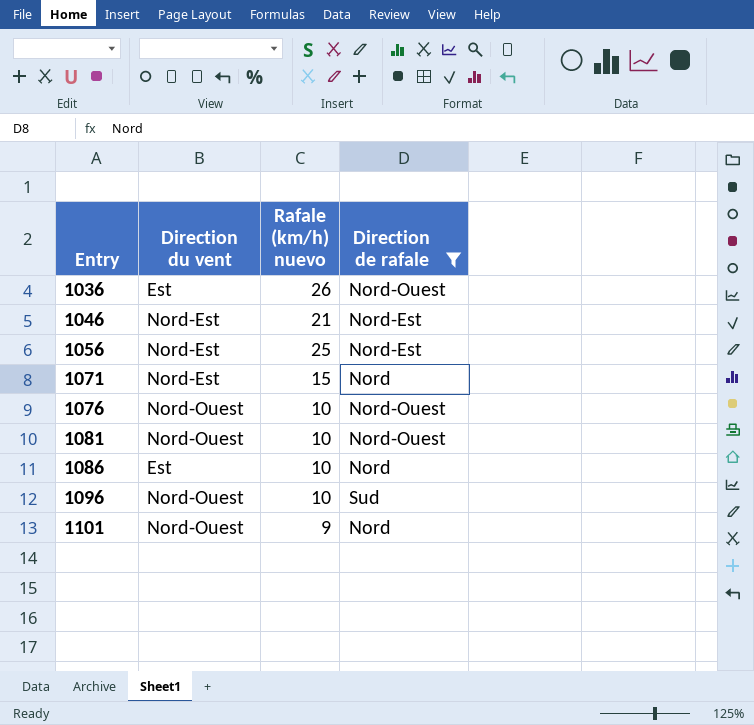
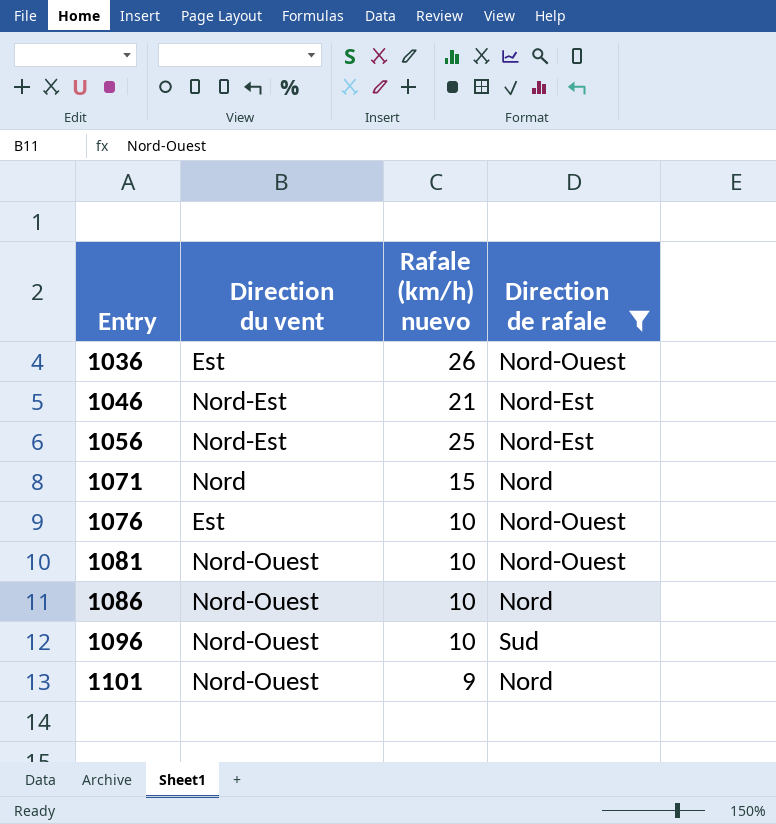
1071 | Direction du vent: Nord-Est -> Nord
1076 | Direction du vent: Nord-Ouest -> Est
1086 | Direction du vent: Est -> Nord-Ouest

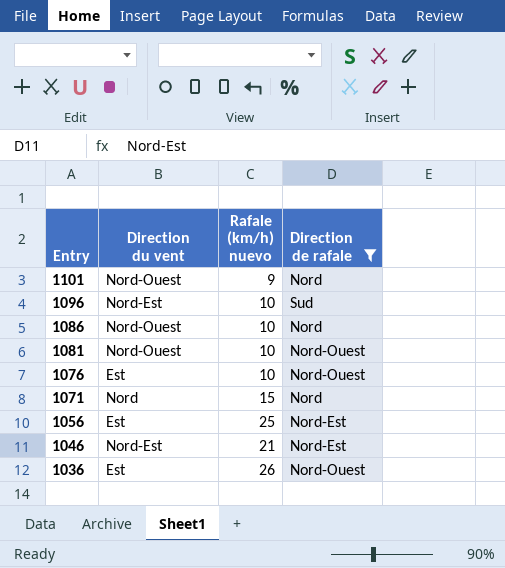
row order: Entry ascending -> Entry descending
1096 | Direction du vent: Nord-Ouest -> Nord-Est
1056 | Direction du vent: Nord-Est -> Est

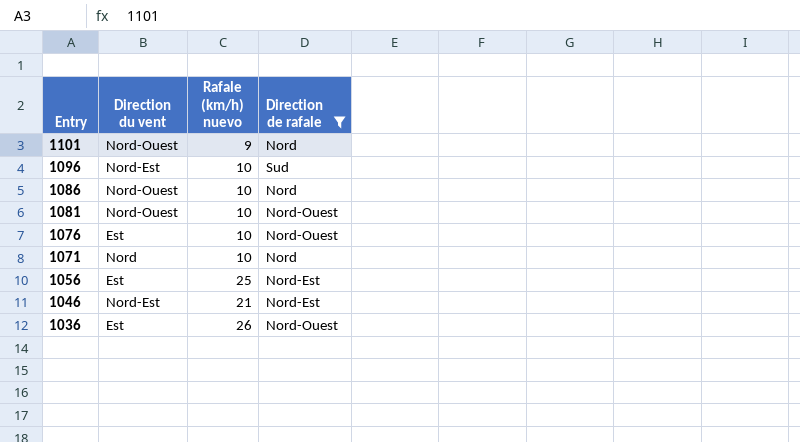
1071 | Rafale (km/h) nuevo: 15 -> 10

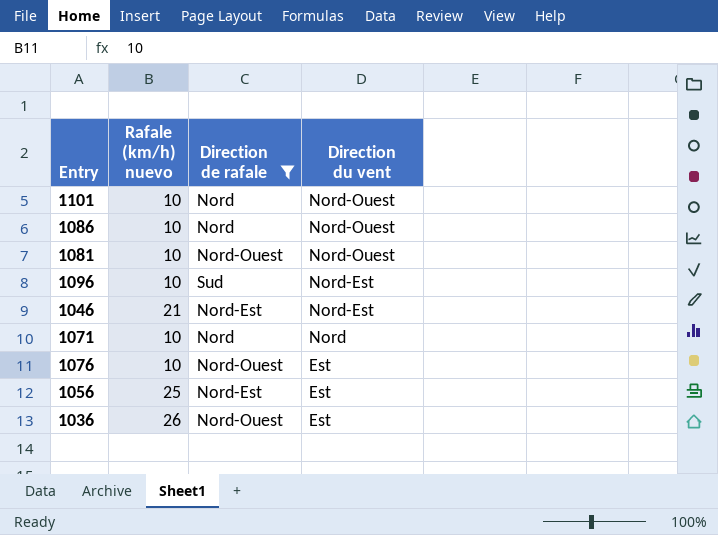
row order: Entry descending -> Direction du vent descending
column Direction du vent | position: 2 -> 4
1101 | Rafale (km/h) nuevo: 9 -> 10

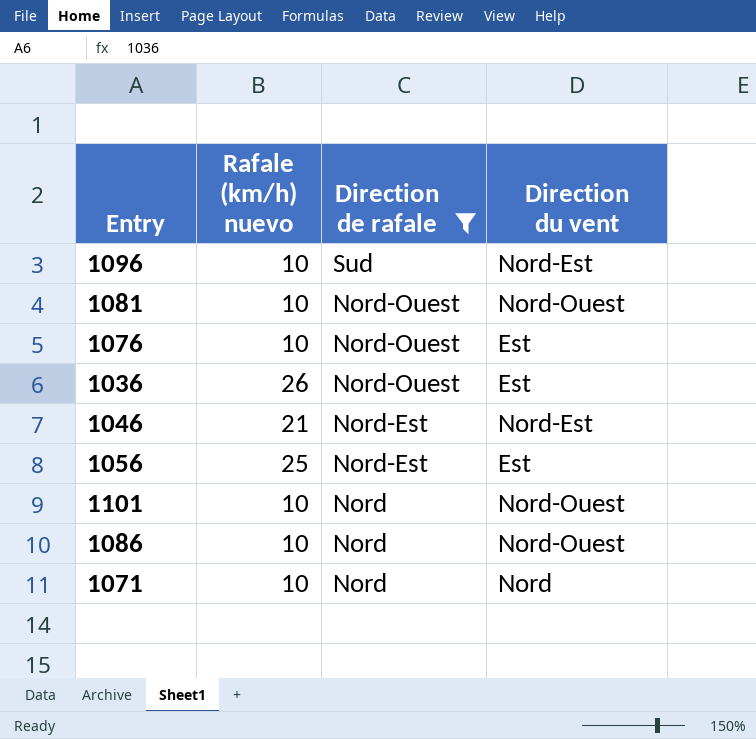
row order: Direction du vent descending -> Direction de rafale descending

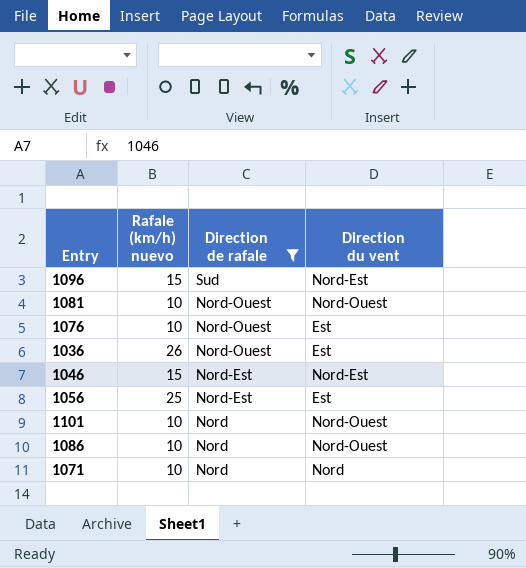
1096 | Rafale (km/h) nuevo: 10 -> 15
1046 | Rafale (km/h) nuevo: 21 -> 15

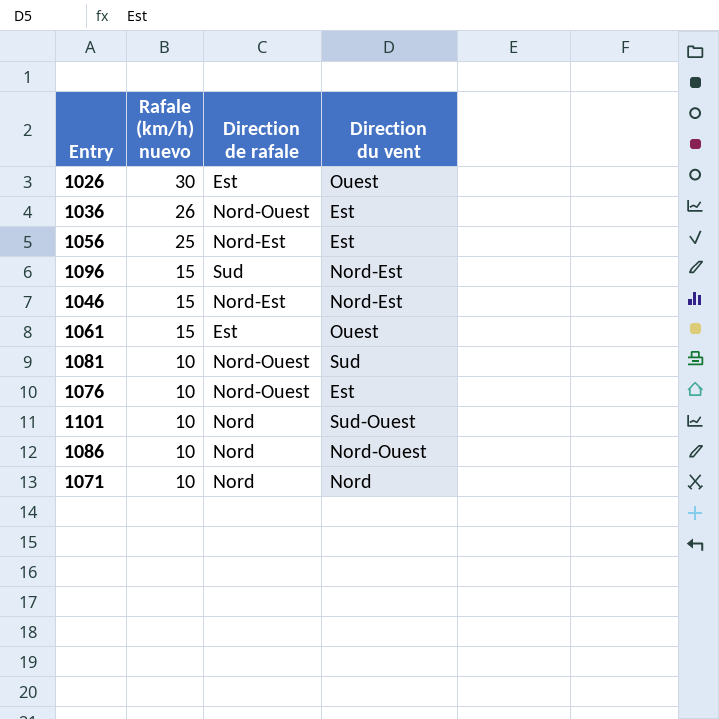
filter: Direction de rafale != Est -> none
row order: Direction de rafale descending -> Rafale (km/h) nuevo descending
1081 | Direction du vent: Nord-Ouest -> Sud
1101 | Direction du vent: Nord-Ouest -> Sud-Ouest

